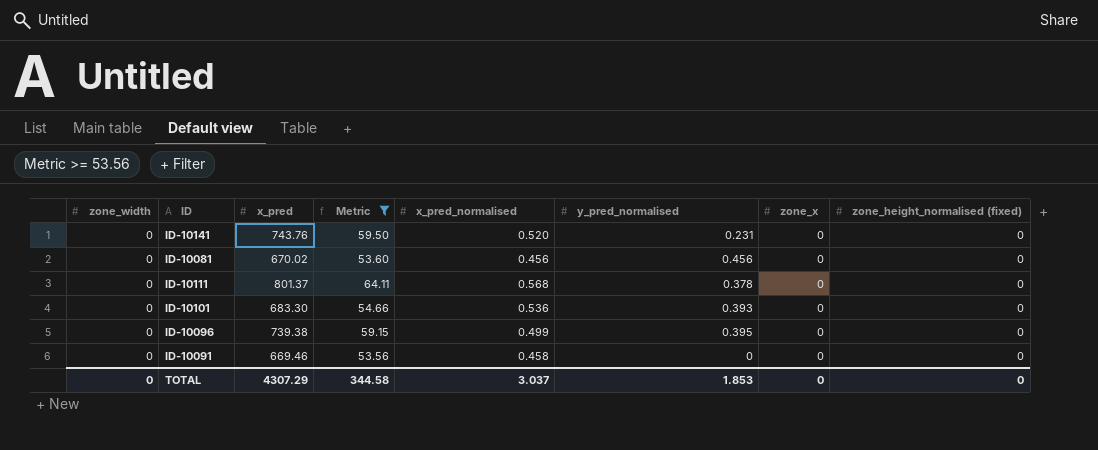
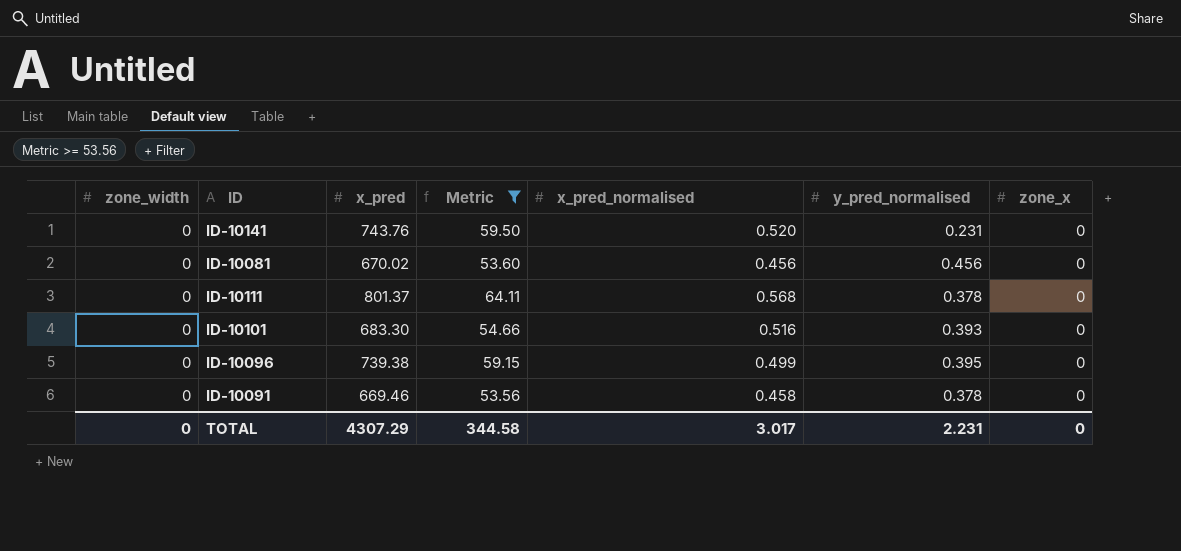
column zone_height_normalised (fixed) | position: 8 -> none
ID-10101 | x_pred_normalised: 0.536 -> 0.516
ID-10091 | y_pred_normalised: 0 -> 0.378
TOTAL | x_pred_normalised: 3.037 -> 3.017
TOTAL | y_pred_normalised: 1.853 -> 2.231

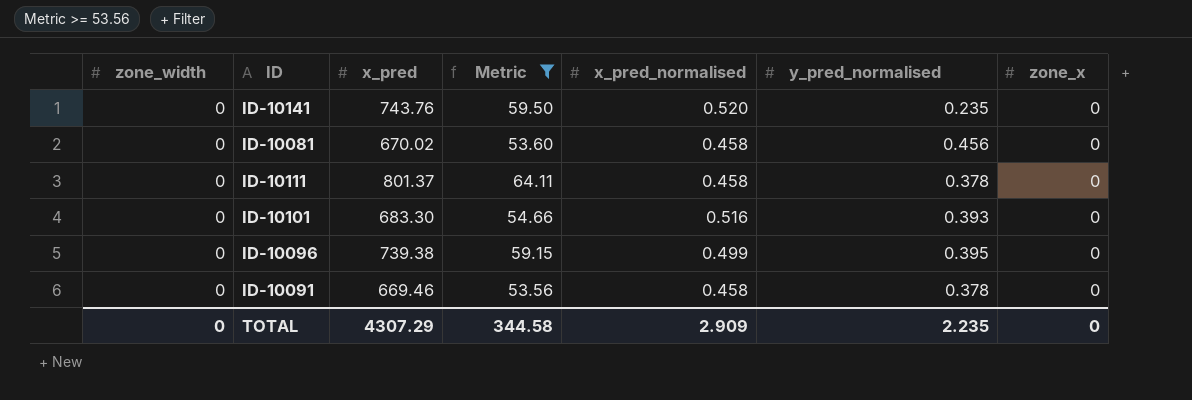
ID-10141 | y_pred_normalised: 0.231 -> 0.235
ID-10081 | x_pred_normalised: 0.456 -> 0.458
ID-10111 | x_pred_normalised: 0.568 -> 0.458
TOTAL | x_pred_normalised: 3.017 -> 2.909
TOTAL | y_pred_normalised: 2.231 -> 2.235

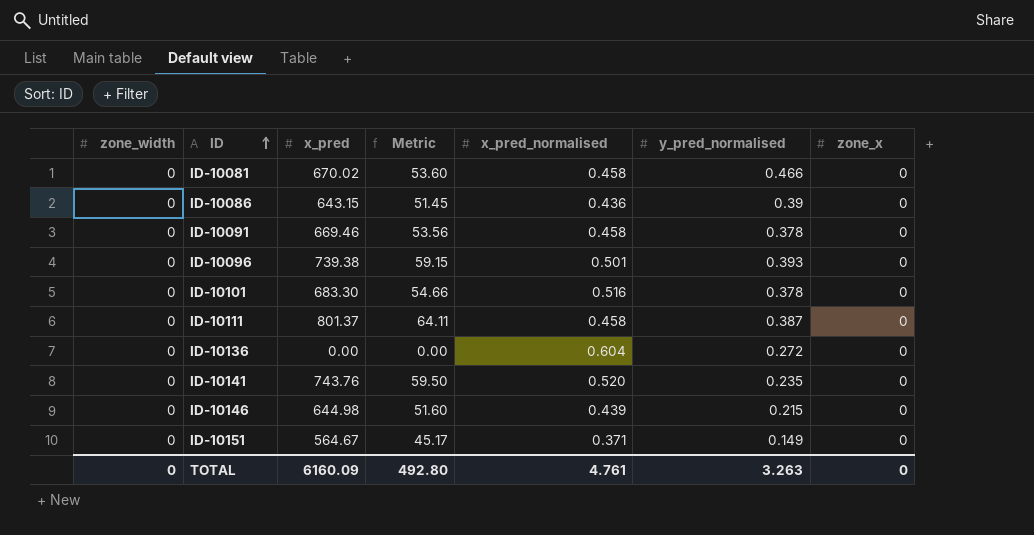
filter: Metric >= 53.56 -> none
row order: none -> ID ascending
ID-10081 | y_pred_normalised: 0.456 -> 0.466
ID-10096 | x_pred_normalised: 0.499 -> 0.501
ID-10096 | y_pred_normalised: 0.395 -> 0.393
ID-10101 | y_pred_normalised: 0.393 -> 0.378
ID-10111 | y_pred_normalised: 0.378 -> 0.387
TOTAL | x_pred: 4307.29 -> 6160.09
TOTAL | Metric: 344.58 -> 492.80
TOTAL | x_pred_normalised: 2.909 -> 4.761
TOTAL | y_pred_normalised: 2.235 -> 3.263

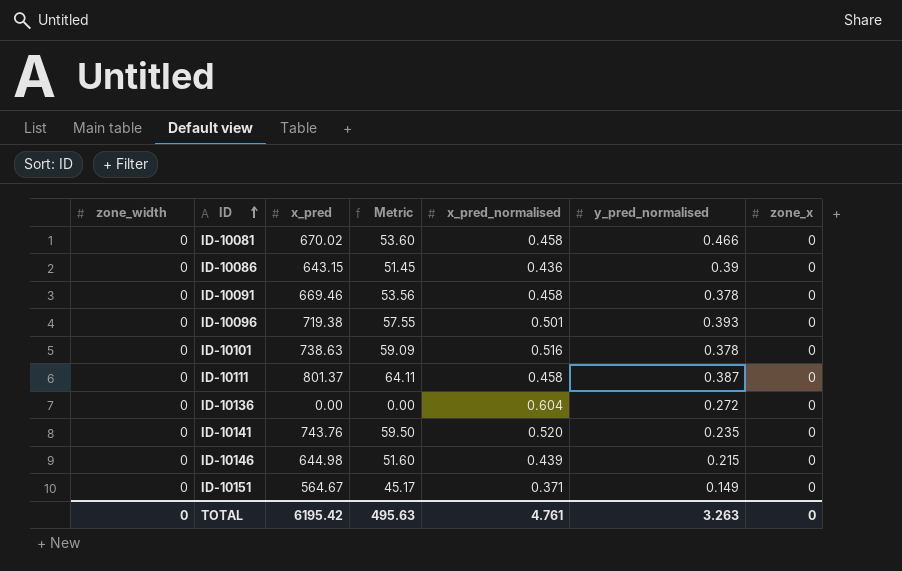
ID-10096 | x_pred: 739.38 -> 719.38
ID-10096 | Metric: 59.15 -> 57.55
ID-10101 | x_pred: 683.30 -> 738.63
ID-10101 | Metric: 54.66 -> 59.09
TOTAL | x_pred: 6160.09 -> 6195.42
TOTAL | Metric: 492.80 -> 495.63

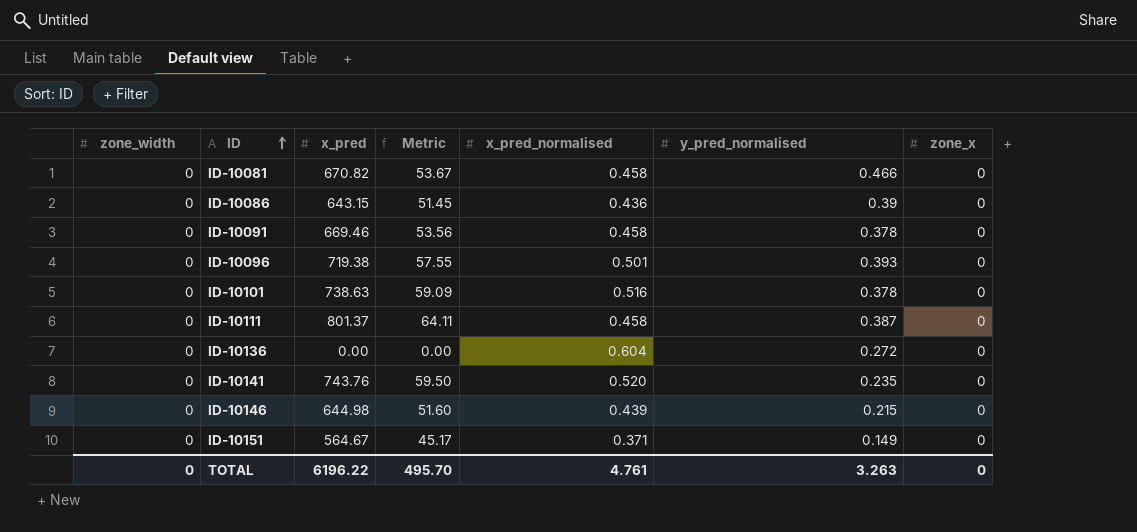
ID-10081 | x_pred: 670.02 -> 670.82
ID-10081 | Metric: 53.60 -> 53.67
TOTAL | x_pred: 6195.42 -> 6196.22
TOTAL | Metric: 495.63 -> 495.70

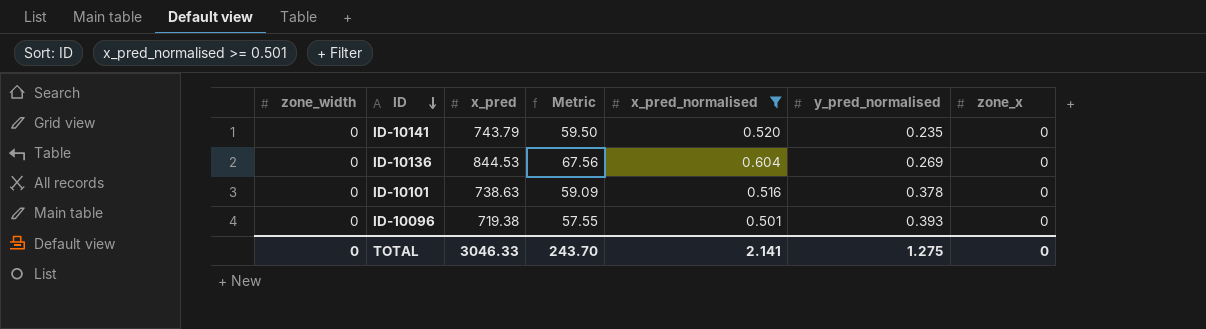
filter: none -> x_pred_normalised >= 0.501
row order: ID ascending -> ID descending
ID-10141 | x_pred: 743.76 -> 743.79
ID-10136 | x_pred: 0.00 -> 844.53
ID-10136 | Metric: 0.00 -> 67.56
ID-10136 | y_pred_normalised: 0.272 -> 0.269
TOTAL | x_pred: 6196.22 -> 3046.33
TOTAL | Metric: 495.70 -> 243.70
TOTAL | x_pred_normalised: 4.761 -> 2.141
TOTAL | y_pred_normalised: 3.263 -> 1.275

